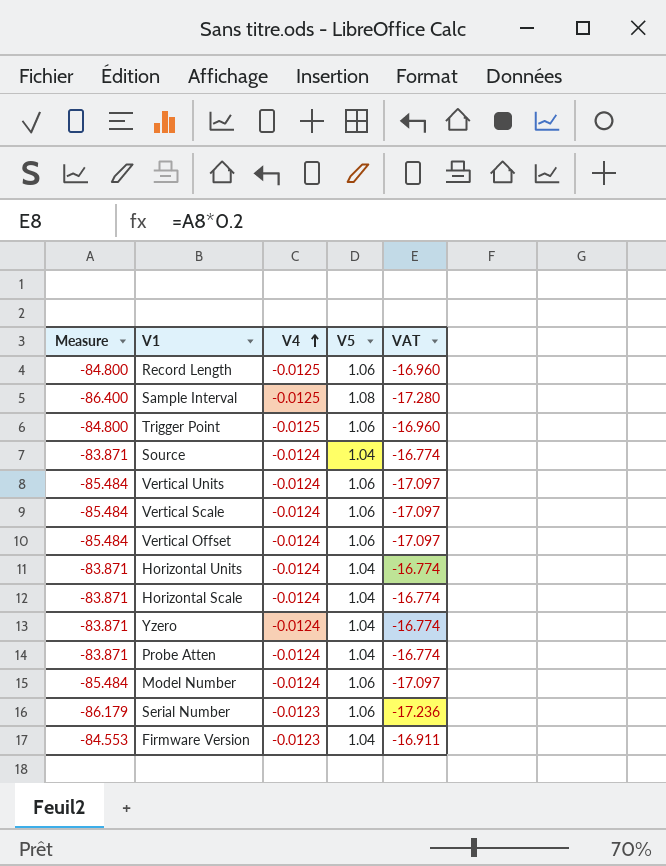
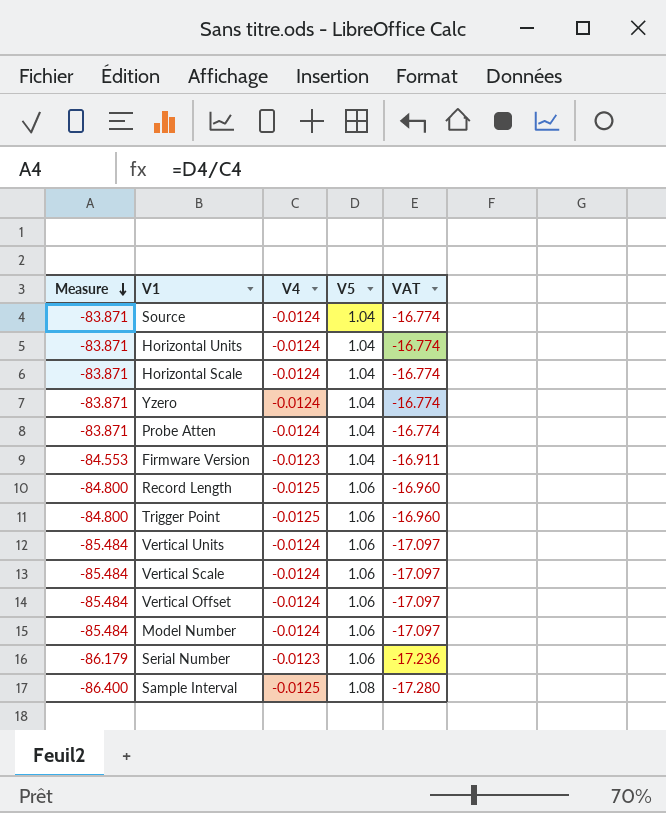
row order: V4 ascending -> Measure descending

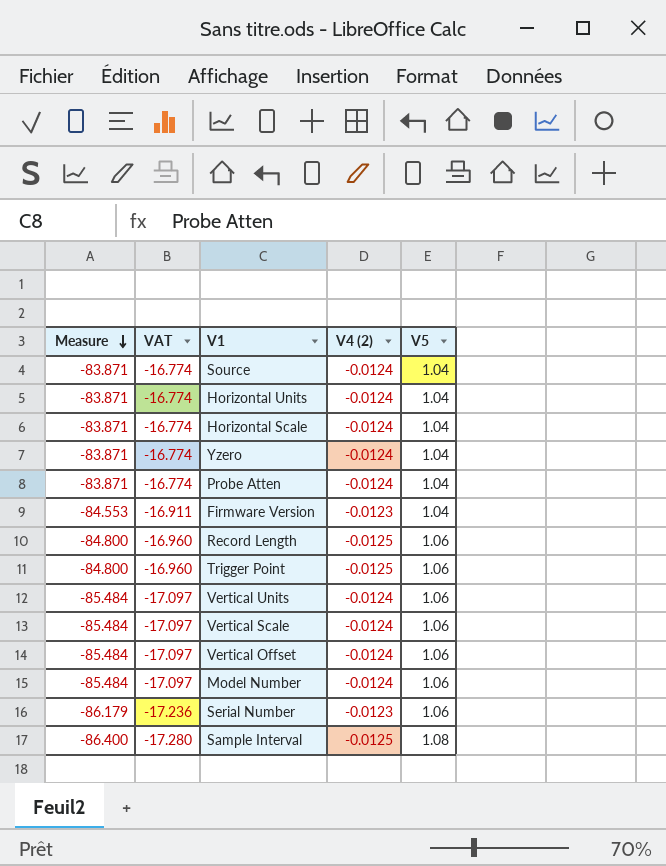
column VAT | position: 5 -> 2
column name: V4 -> V4 (2)

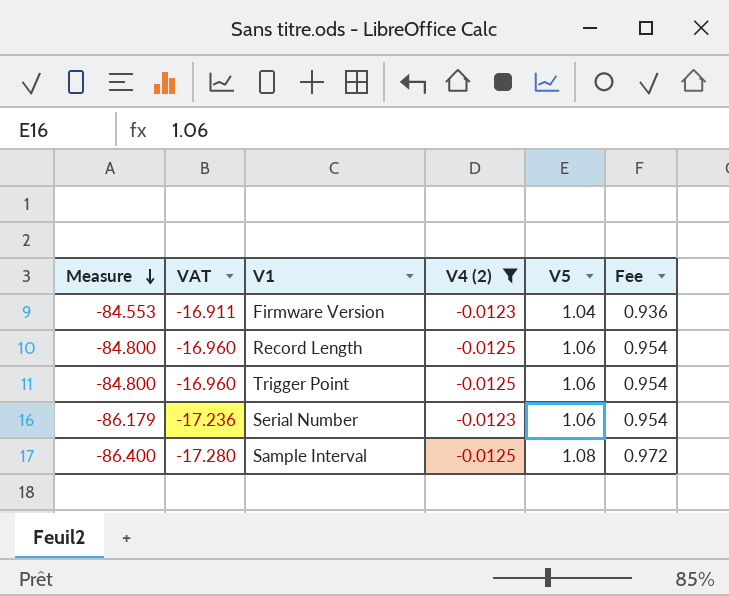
filter: none -> V4 (2) != -0.0124
column Fee | formula: none -> [V5] * 0.9

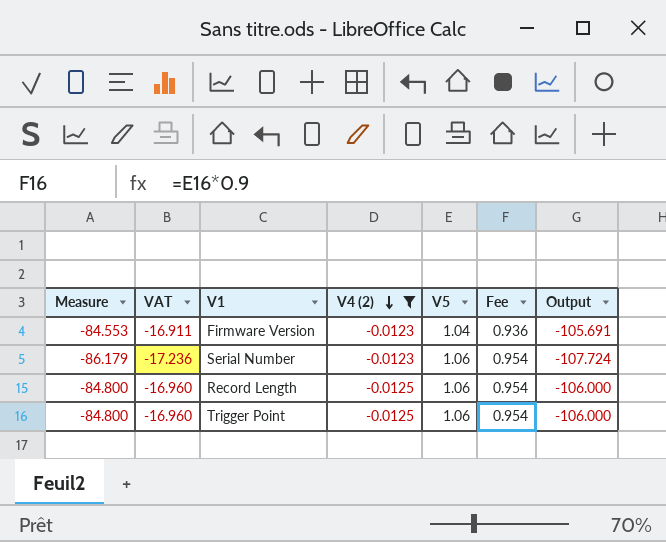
row order: Measure descending -> V4 (2) descending
column Output | formula: none -> [Measure] * 1.25
row Sample Interval: -86.400 | -17.280 | -0.0125 | 1.08 | 0.972 -> none

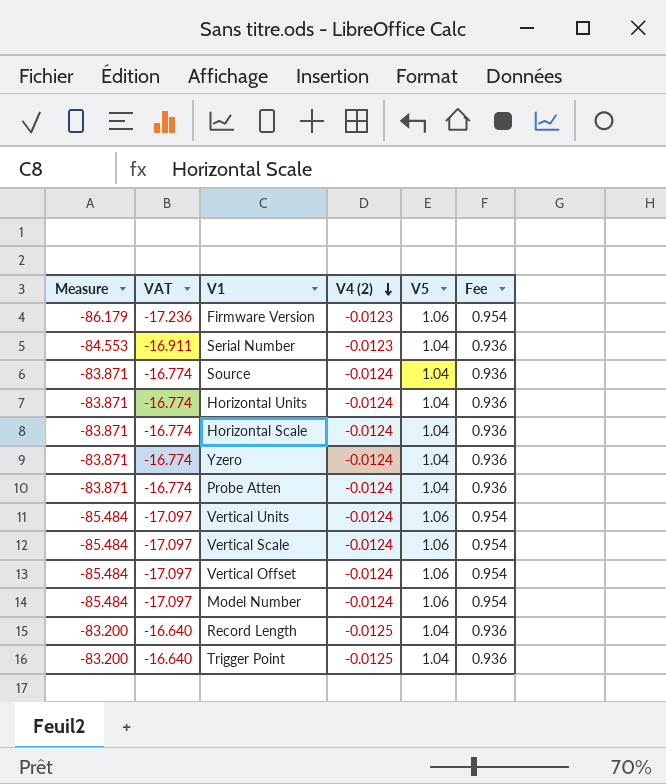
filter: V4 (2) != -0.0124 -> none
column Output | formula: [Measure] * 1.25 -> none
Firmware Version | Measure: -84.553 -> -86.179
Firmware Version | VAT: -16.911 -> -17.236
Firmware Version | V5: 1.04 -> 1.06
Firmware Version | Fee: 0.936 -> 0.954
Serial Number | Measure: -86.179 -> -84.553
Serial Number | VAT: -17.236 -> -16.911
Serial Number | V5: 1.06 -> 1.04
Serial Number | Fee: 0.954 -> 0.936
Record Length | Measure: -84.800 -> -83.200
Record Length | VAT: -16.960 -> -16.640
Record Length | V5: 1.06 -> 1.04
Record Length | Fee: 0.954 -> 0.936
Trigger Point | Measure: -84.800 -> -83.200
Trigger Point | VAT: -16.960 -> -16.640
Trigger Point | V5: 1.06 -> 1.04
Trigger Point | Fee: 0.954 -> 0.936

